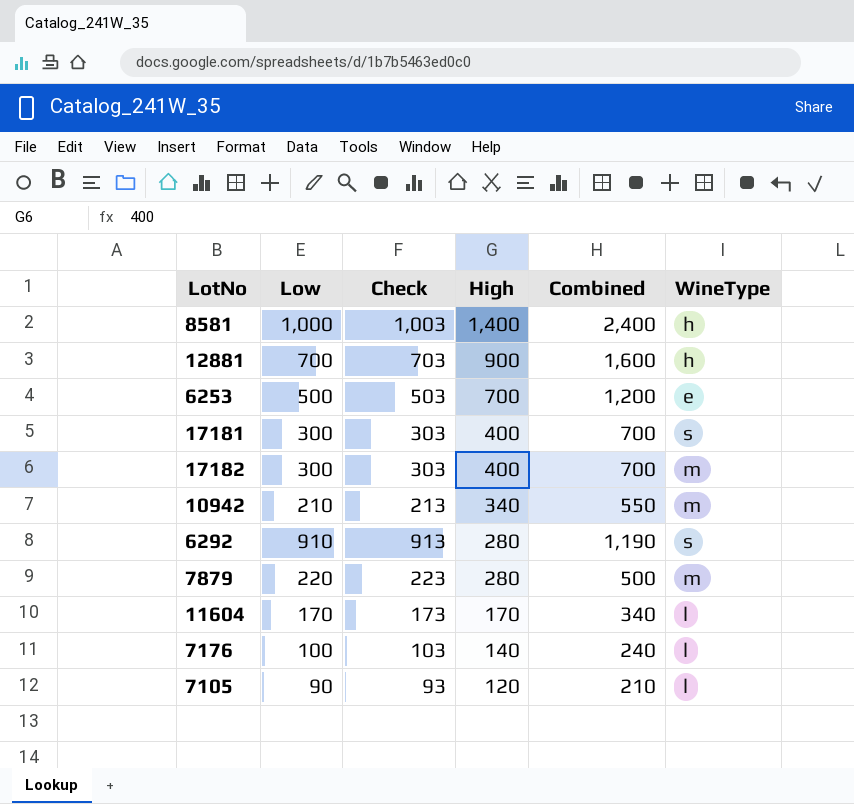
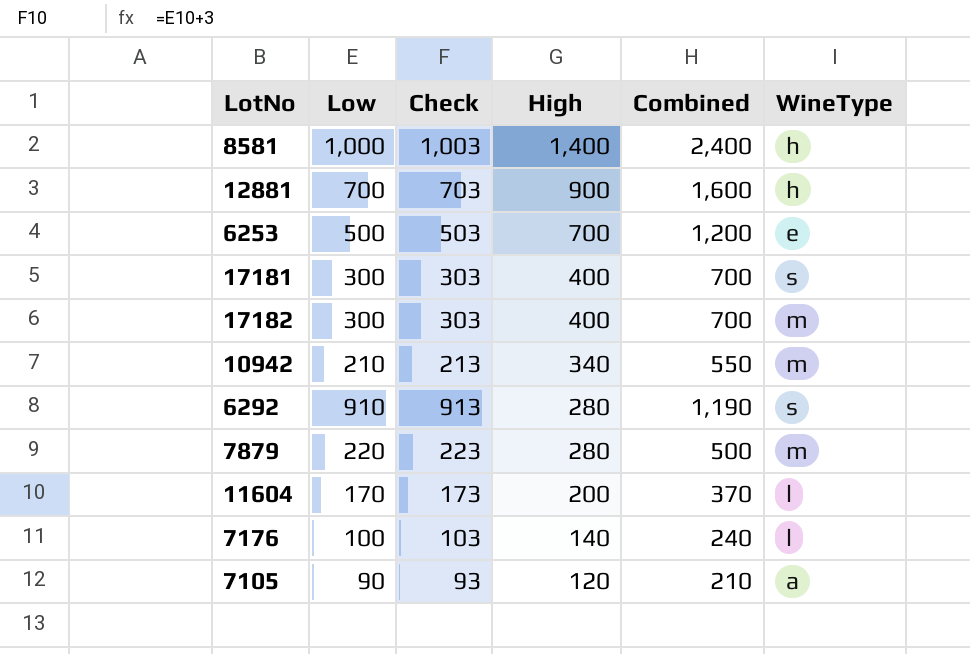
11604 | High: 170 -> 200
11604 | Combined: 340 -> 370
7105 | WineType: l -> a

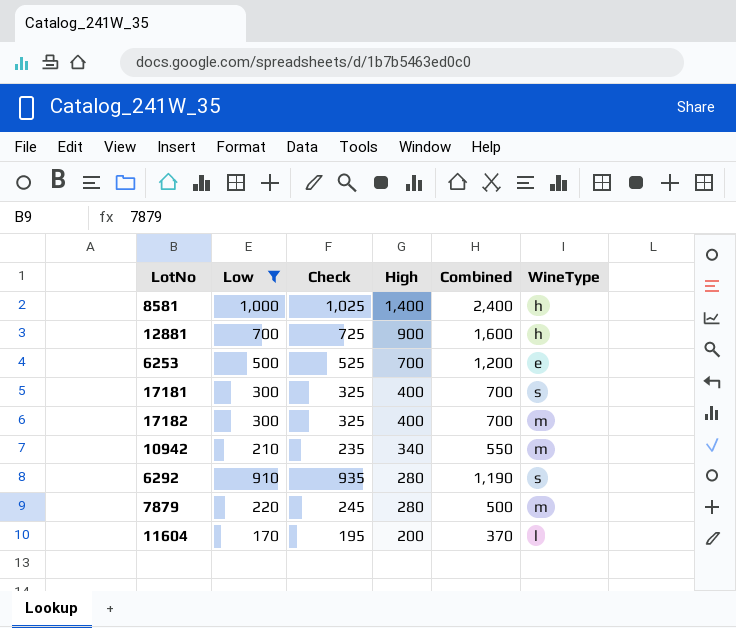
filter: none -> Low >= 170
column Check | formula: [Low] + 3 -> [Low] + 25

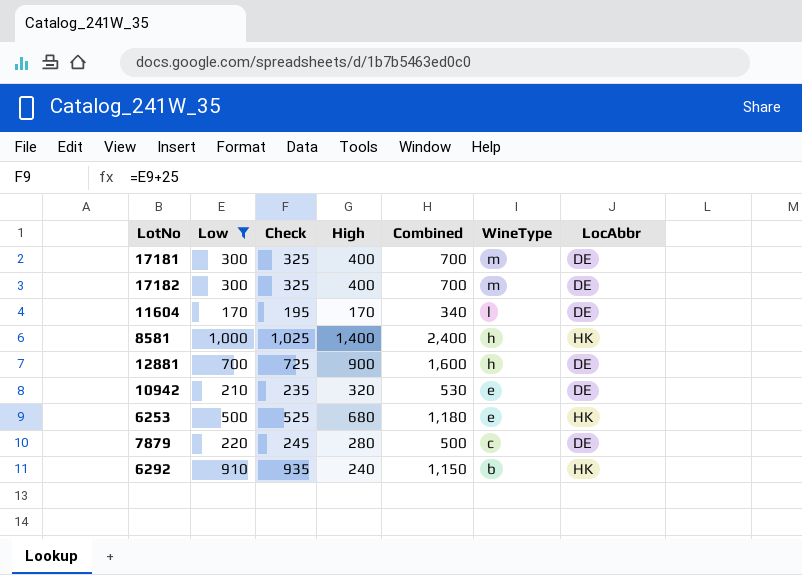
row order: High descending -> WineType descending
column LocAbbr | position: none -> 7
17181 | WineType: s -> m
11604 | High: 200 -> 170
11604 | Combined: 370 -> 340
10942 | High: 340 -> 320
10942 | Combined: 550 -> 530
10942 | WineType: m -> e
6253 | High: 700 -> 680
6253 | Combined: 1,200 -> 1,180
7879 | WineType: m -> c
6292 | High: 280 -> 240
6292 | Combined: 1,190 -> 1,150
6292 | WineType: s -> b

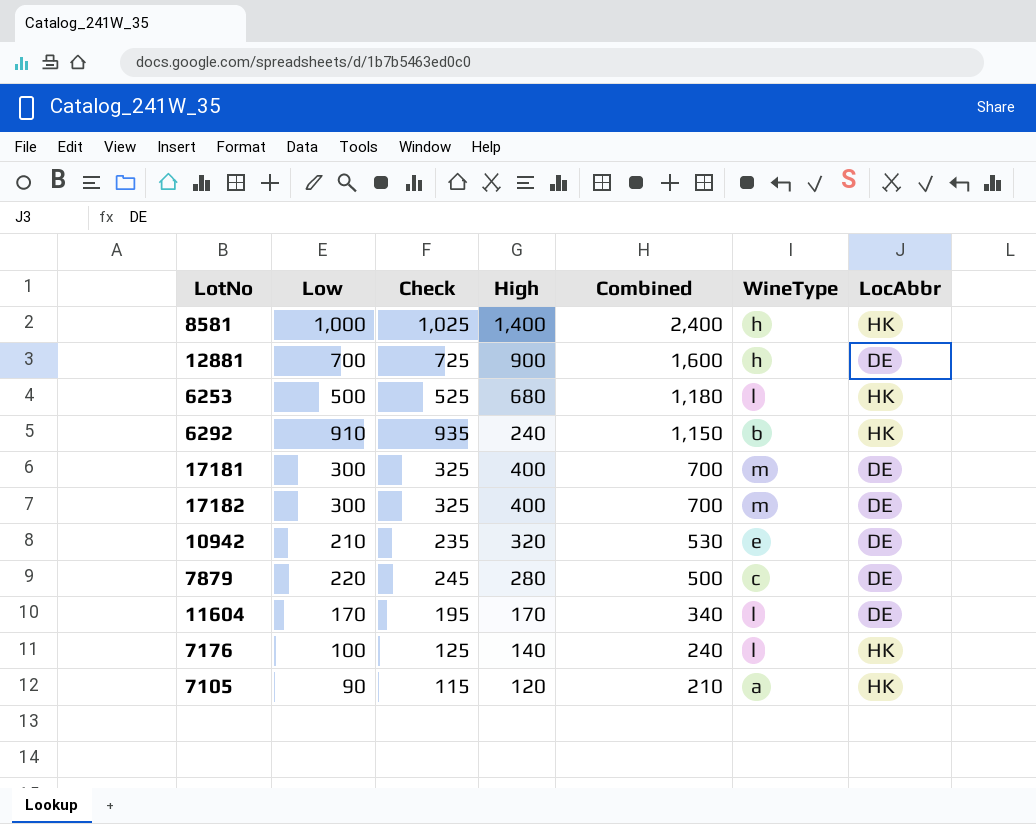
filter: Low >= 170 -> none
row order: WineType descending -> Combined descending
6253 | WineType: e -> l

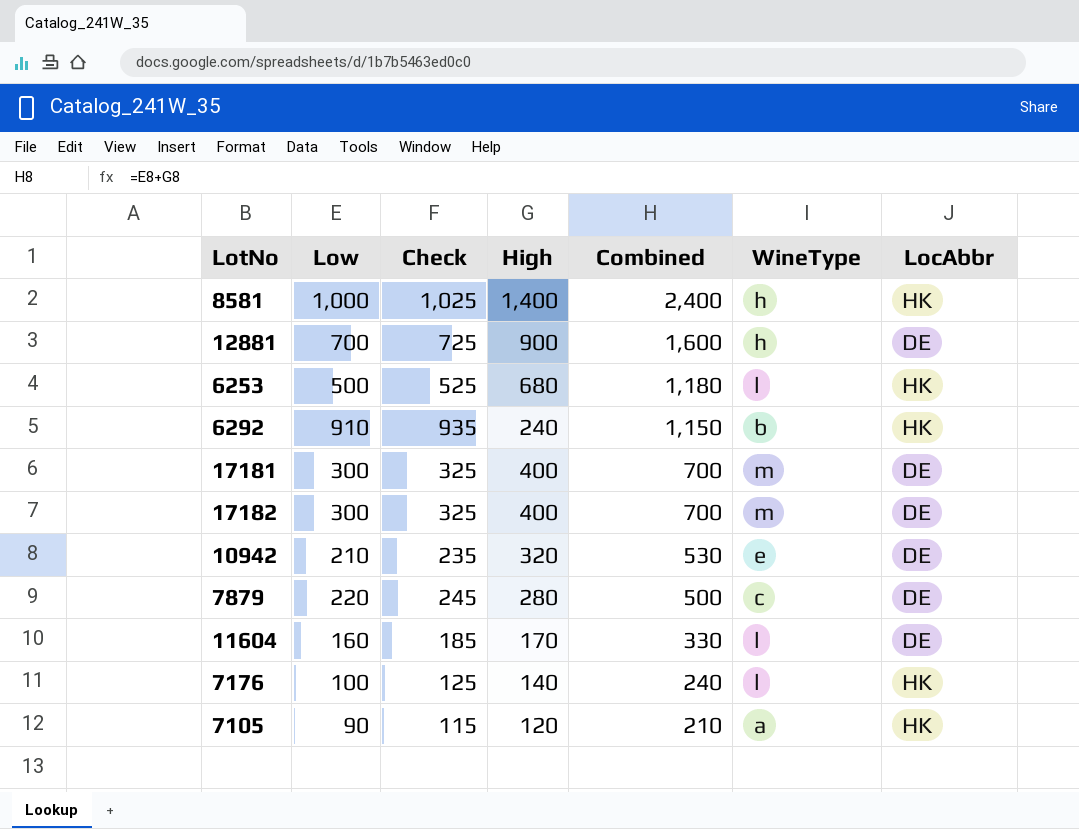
11604 | Low: 170 -> 160
11604 | Check: 195 -> 185
11604 | Combined: 340 -> 330

